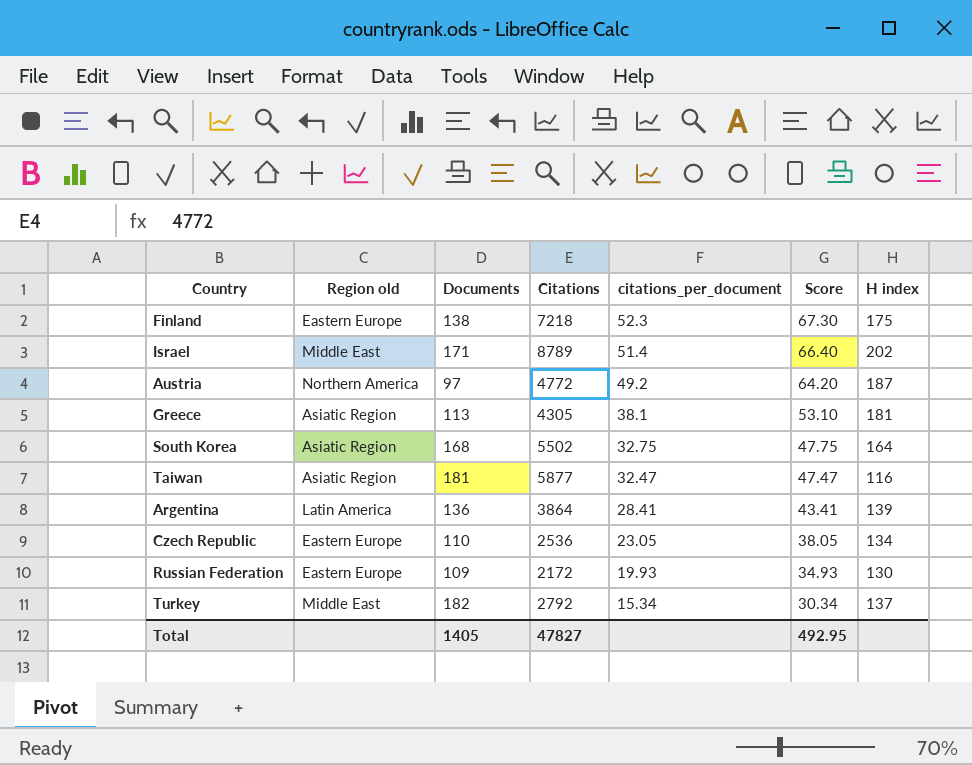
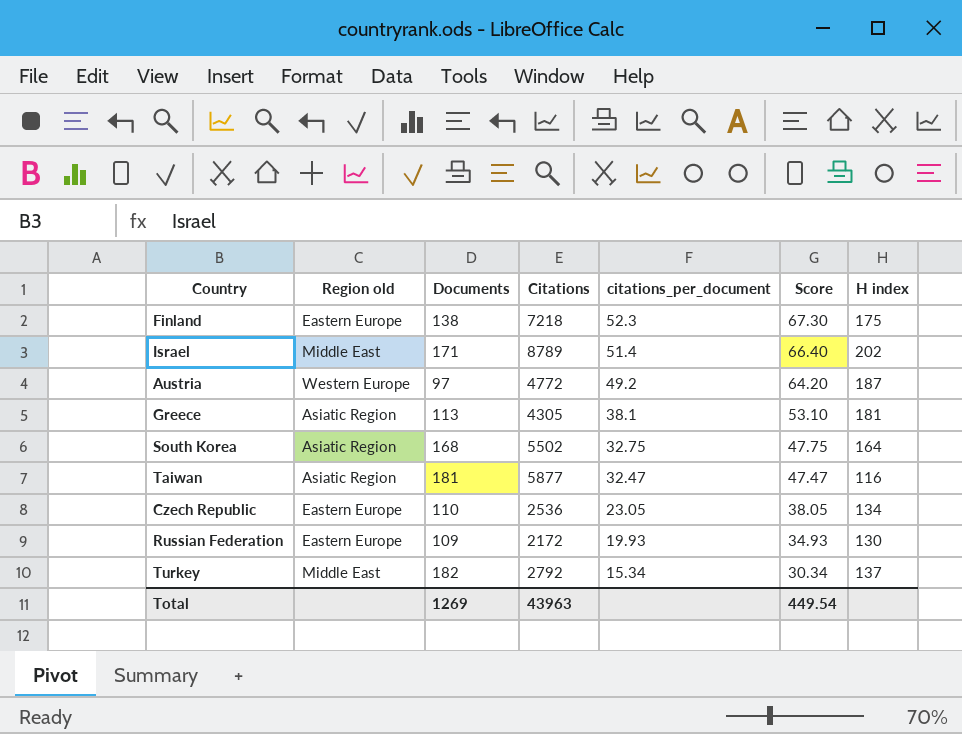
row Argentina: Latin America | 136 | 3864 | 28.41 | 43.41 | 139 -> none
Austria | Region old: Northern America -> Western Europe
Total | Documents: 1405 -> 1269
Total | Citations: 47827 -> 43963
Total | Score: 492.95 -> 449.54

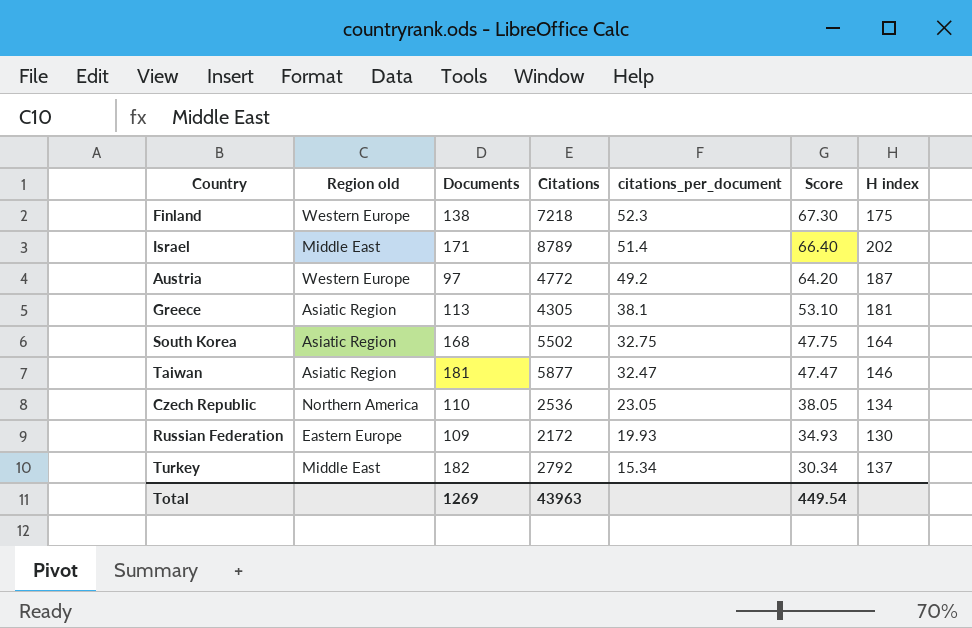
Finland | Region old: Eastern Europe -> Western Europe
Taiwan | H index: 116 -> 146
Czech Republic | Region old: Eastern Europe -> Northern America

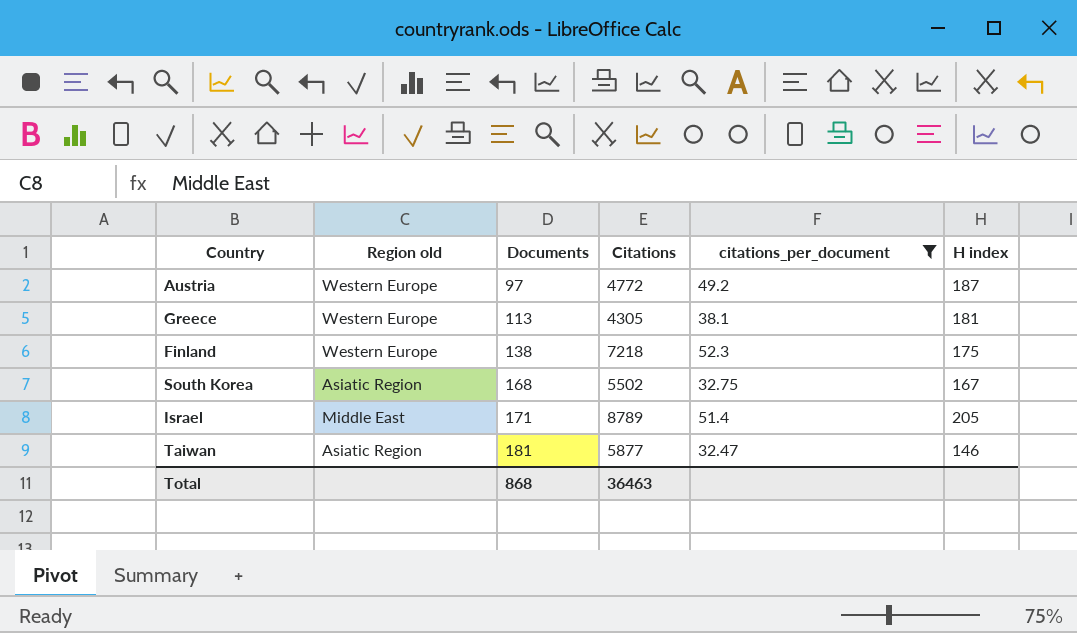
filter: none -> citations_per_document >= 32.47
row order: citations_per_document descending -> Documents ascending
column Score | formula: [citations_per_document] + 15 -> none
Greece | Region old: Asiatic Region -> Western Europe
South Korea | H index: 164 -> 167
Israel | H index: 202 -> 205
Total | Documents: 1269 -> 868
Total | Citations: 43963 -> 36463

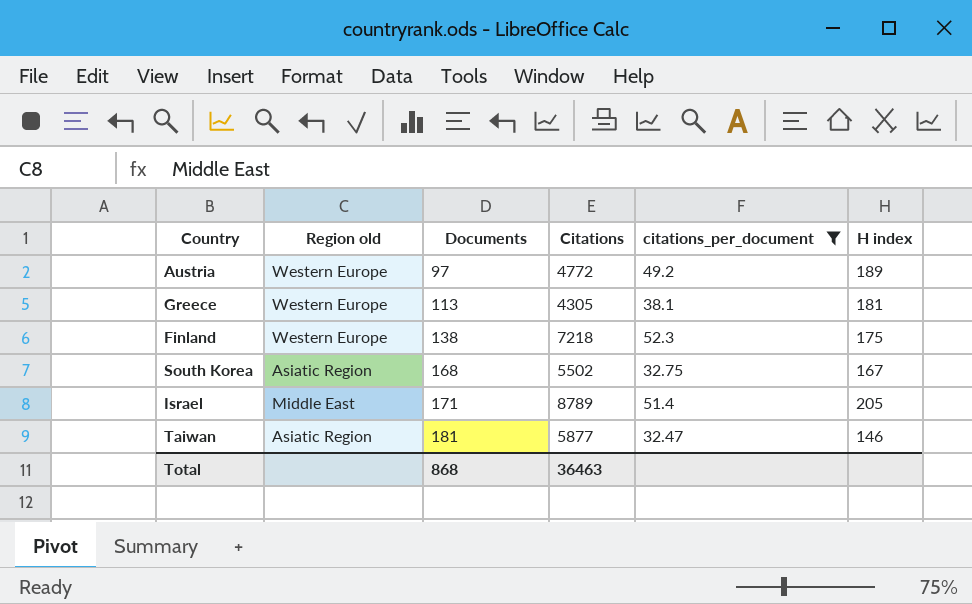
Austria | H index: 187 -> 189

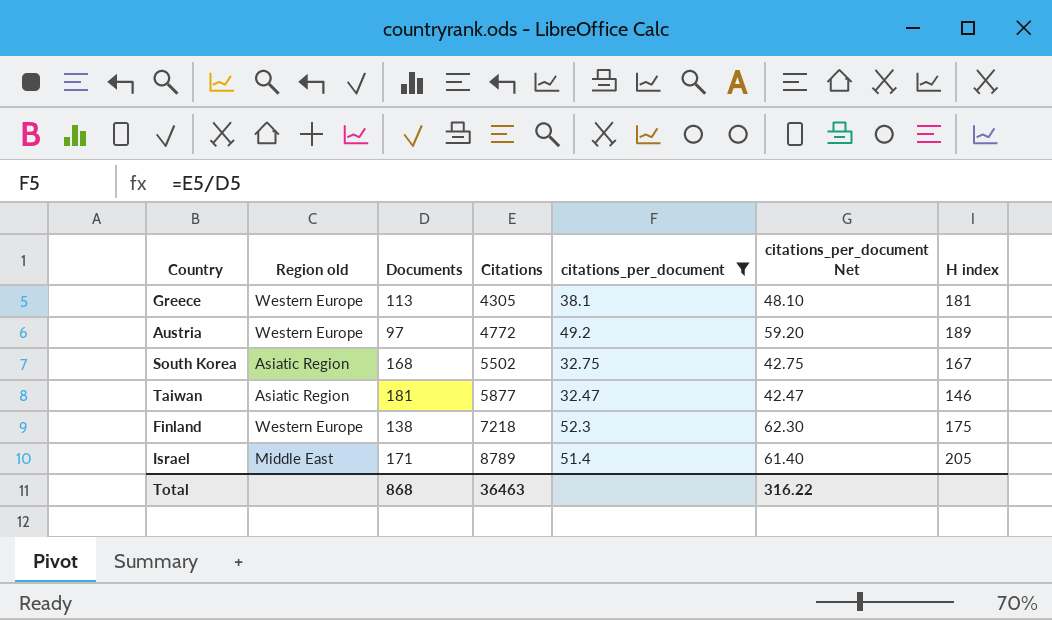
row order: Documents ascending -> Citations ascending
column citations_per_document Net | formula: none -> [citations_per_document] + 10

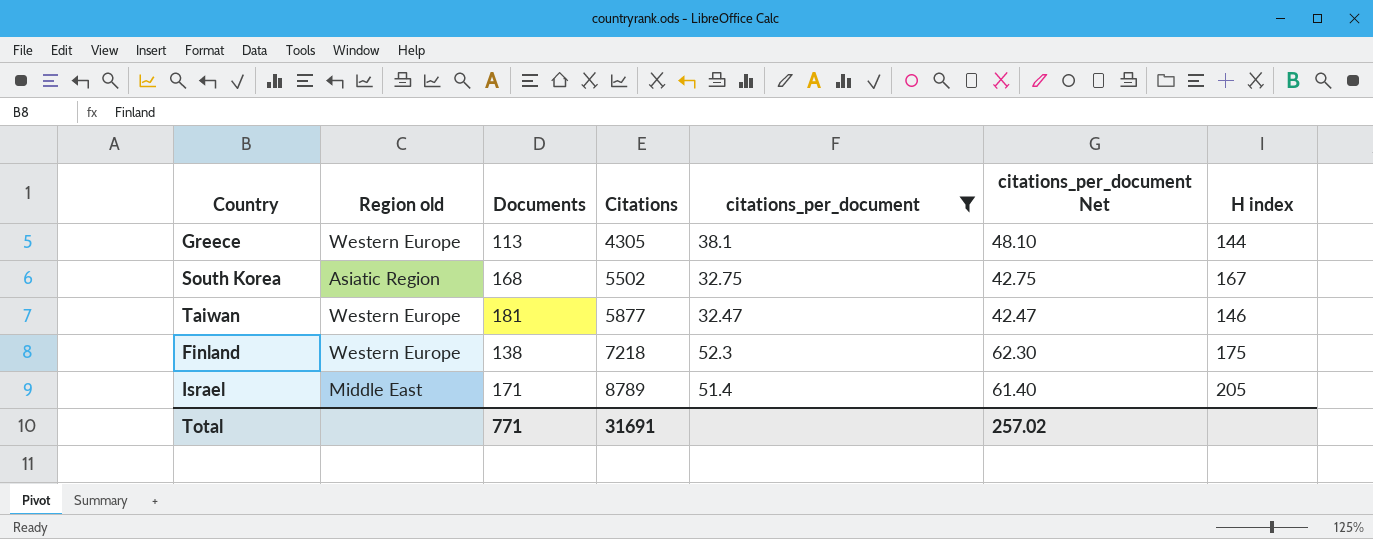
row Austria: Western Europe | 97 | 4772 | 49.2 | 59.20 | 189 -> none
Greece | H index: 181 -> 144
Taiwan | Region old: Asiatic Region -> Western Europe
Total | Documents: 868 -> 771
Total | Citations: 36463 -> 31691
Total | citations_per_document Net: 316.22 -> 257.02

